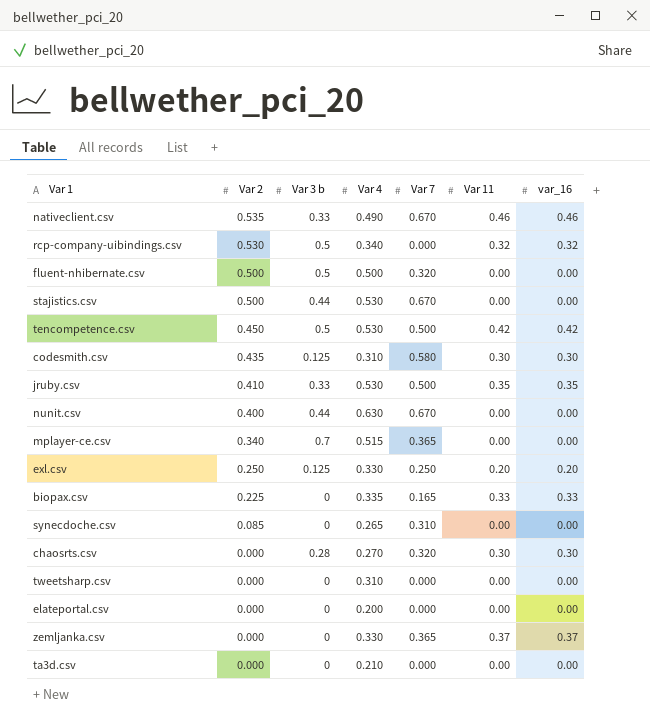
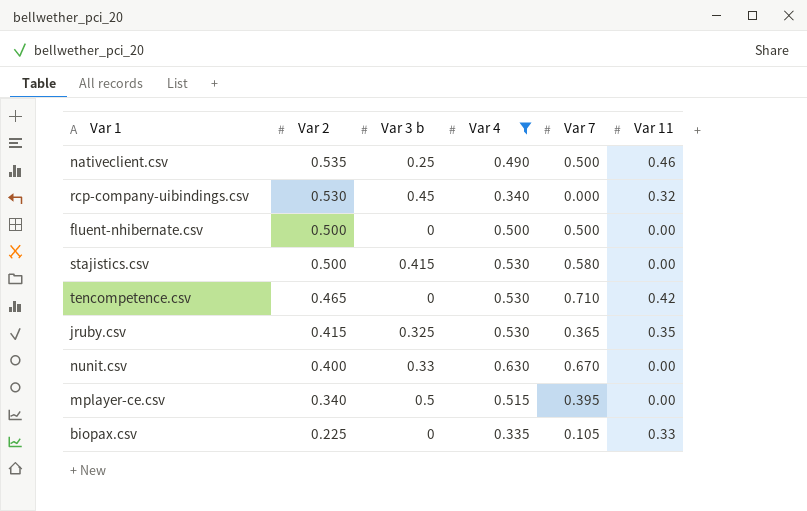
filter: none -> Var 4 >= 0.335
column var_16 | position: 7 -> none
nativeclient.csv | Var 3 b: 0.33 -> 0.25
nativeclient.csv | Var 7: 0.670 -> 0.500
rcp-company-uibindings.csv | Var 3 b: 0.5 -> 0.45
fluent-nhibernate.csv | Var 3 b: 0.5 -> 0
fluent-nhibernate.csv | Var 7: 0.320 -> 0.500
stajistics.csv | Var 3 b: 0.44 -> 0.415
stajistics.csv | Var 7: 0.670 -> 0.580
tencompetence.csv | Var 2: 0.450 -> 0.465
tencompetence.csv | Var 3 b: 0.5 -> 0
tencompetence.csv | Var 7: 0.500 -> 0.710
jruby.csv | Var 2: 0.410 -> 0.415
jruby.csv | Var 3 b: 0.33 -> 0.325
jruby.csv | Var 7: 0.500 -> 0.365
nunit.csv | Var 3 b: 0.44 -> 0.33
mplayer-ce.csv | Var 3 b: 0.7 -> 0.5
mplayer-ce.csv | Var 7: 0.365 -> 0.395
biopax.csv | Var 7: 0.165 -> 0.105

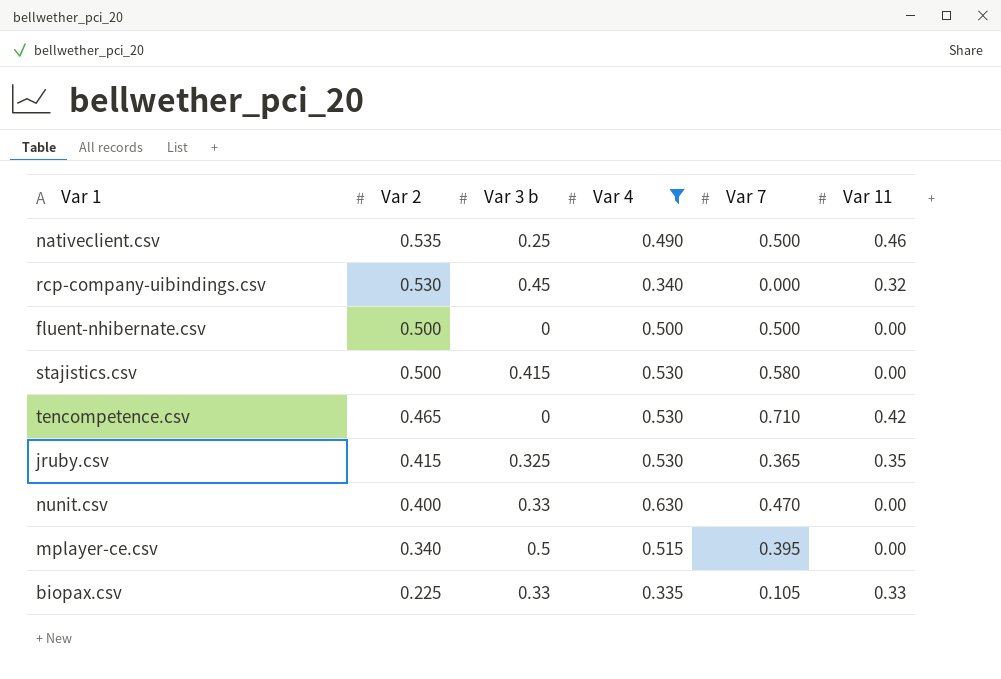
nunit.csv | Var 7: 0.670 -> 0.470
biopax.csv | Var 3 b: 0 -> 0.33

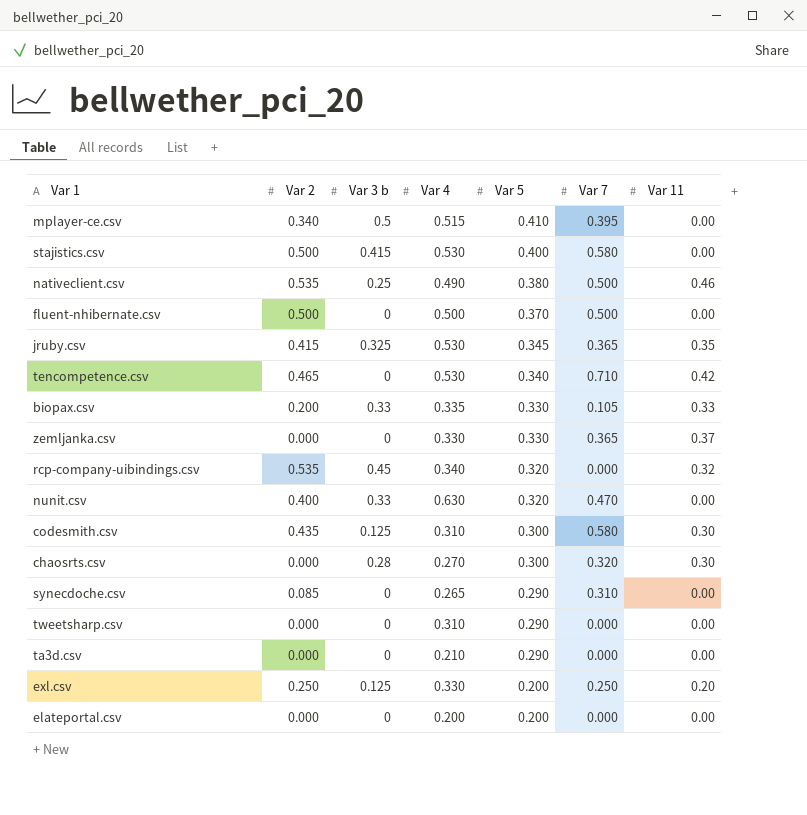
filter: Var 4 >= 0.335 -> none
row order: Var 2 descending -> Var 5 descending
column Var 5 | position: none -> 5
biopax.csv | Var 2: 0.225 -> 0.200
rcp-company-uibindings.csv | Var 2: 0.530 -> 0.535

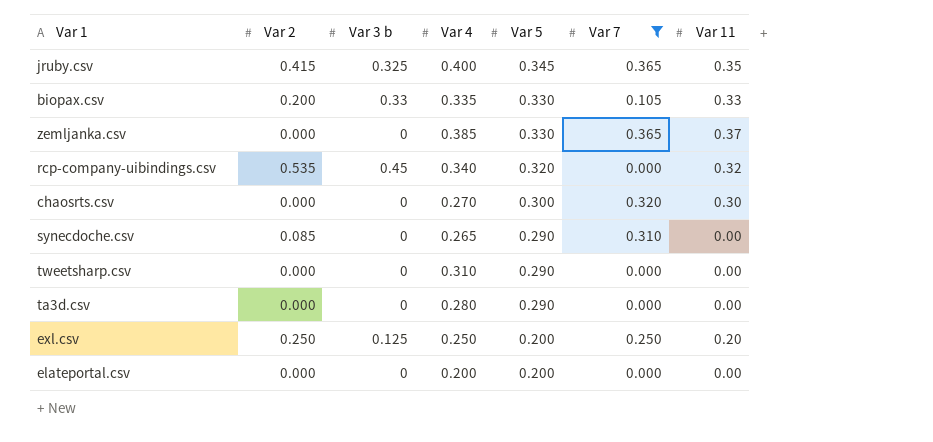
filter: none -> Var 7 <= 0.365
jruby.csv | Var 4: 0.530 -> 0.400
zemljanka.csv | Var 4: 0.330 -> 0.385
chaosrts.csv | Var 3 b: 0.28 -> 0
ta3d.csv | Var 4: 0.210 -> 0.280
exl.csv | Var 4: 0.330 -> 0.250

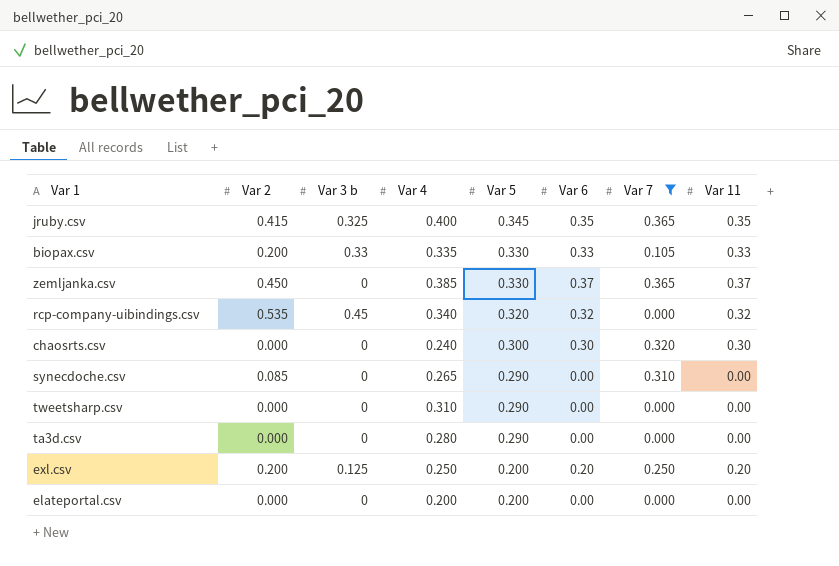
column Var 6 | position: none -> 6
zemljanka.csv | Var 2: 0.000 -> 0.450
chaosrts.csv | Var 4: 0.270 -> 0.240
exl.csv | Var 2: 0.250 -> 0.200

